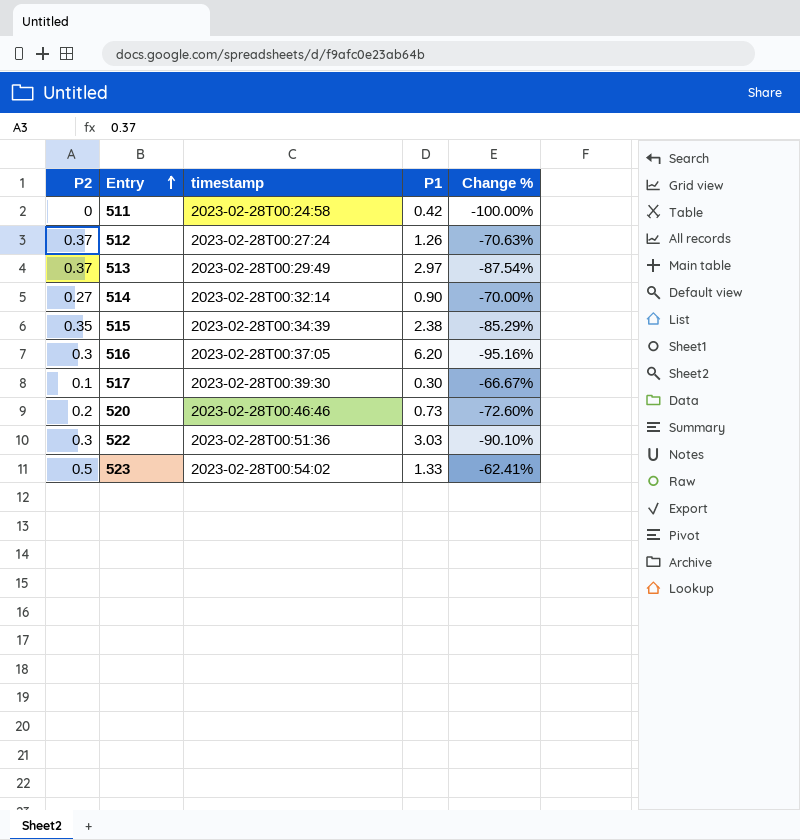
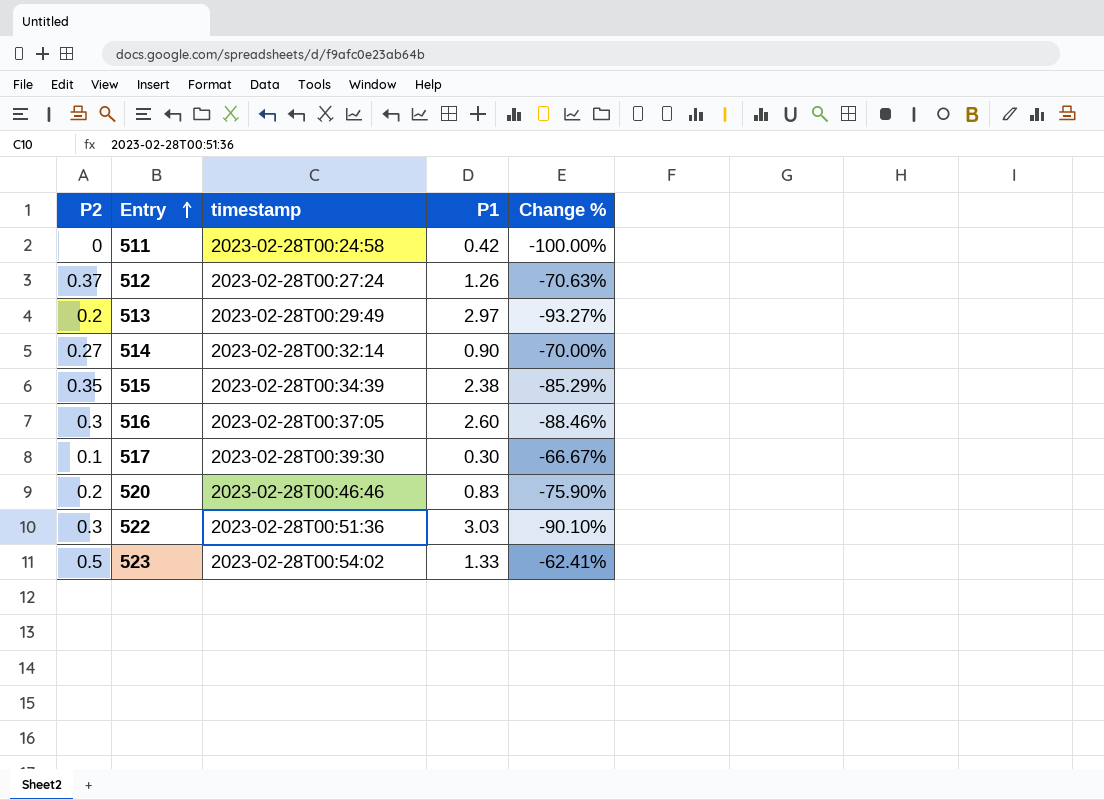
513 | P2: 0.37 -> 0.2
513 | Change %: -87.54% -> -93.27%
516 | P1: 6.20 -> 2.60
516 | Change %: -95.16% -> -88.46%
520 | P1: 0.73 -> 0.83
520 | Change %: -72.60% -> -75.90%

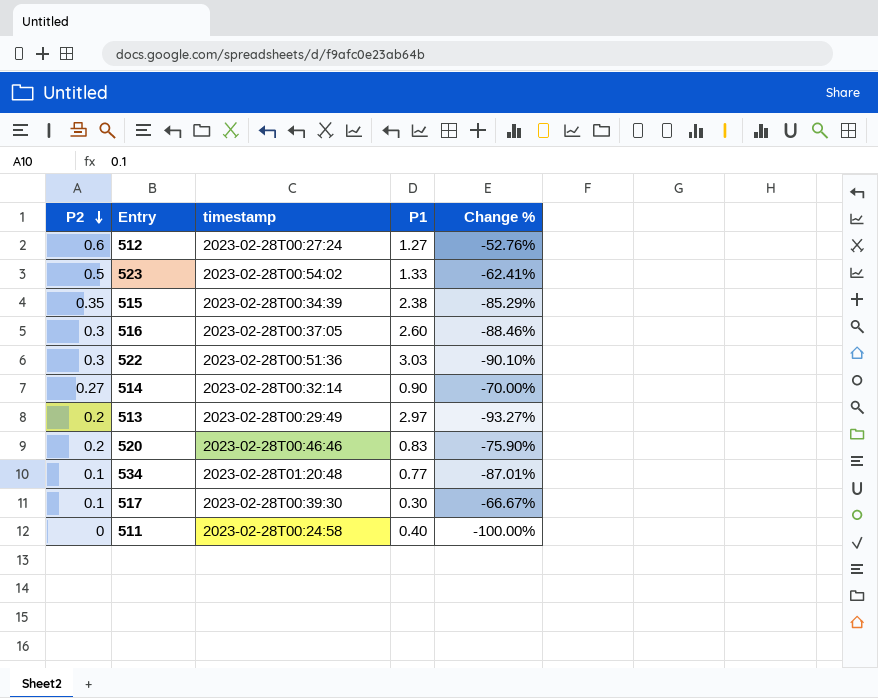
row order: Entry ascending -> P2 descending
512 | P2: 0.37 -> 0.6
512 | P1: 1.26 -> 1.27
512 | Change %: -70.63% -> -52.76%
row 534: none -> 0.1 | 2023-02-28T01:20:48 | 0.77 | -87.01%
511 | P1: 0.42 -> 0.40

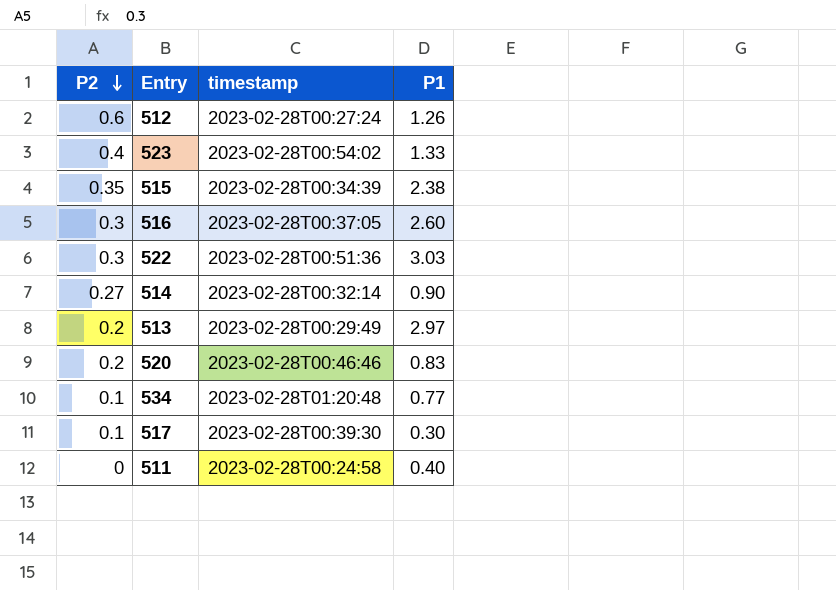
column Change % | formula: ([P2] - [P1]) / [P1] -> none
512 | P1: 1.27 -> 1.26
523 | P2: 0.5 -> 0.4

